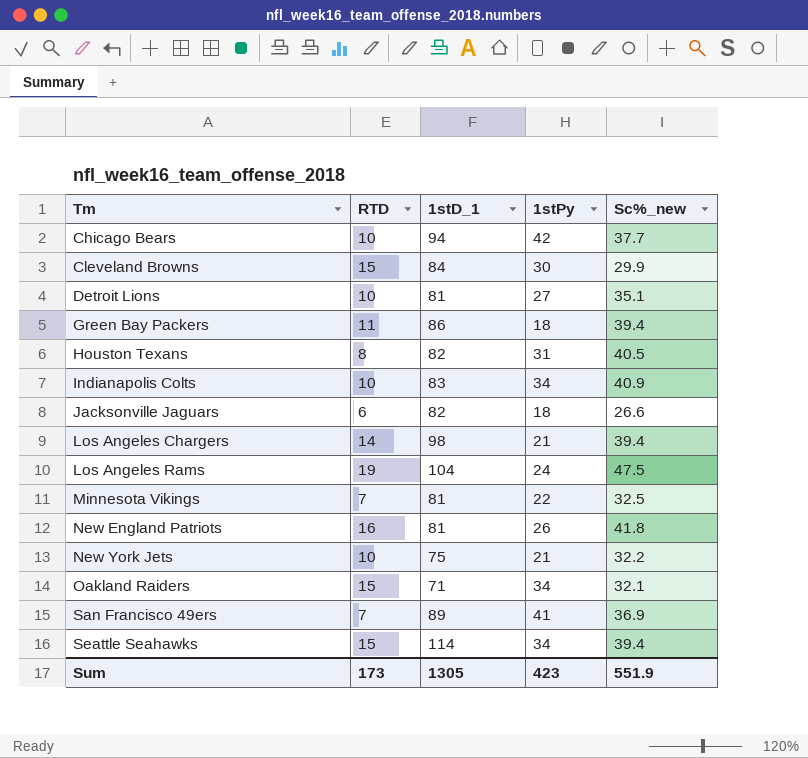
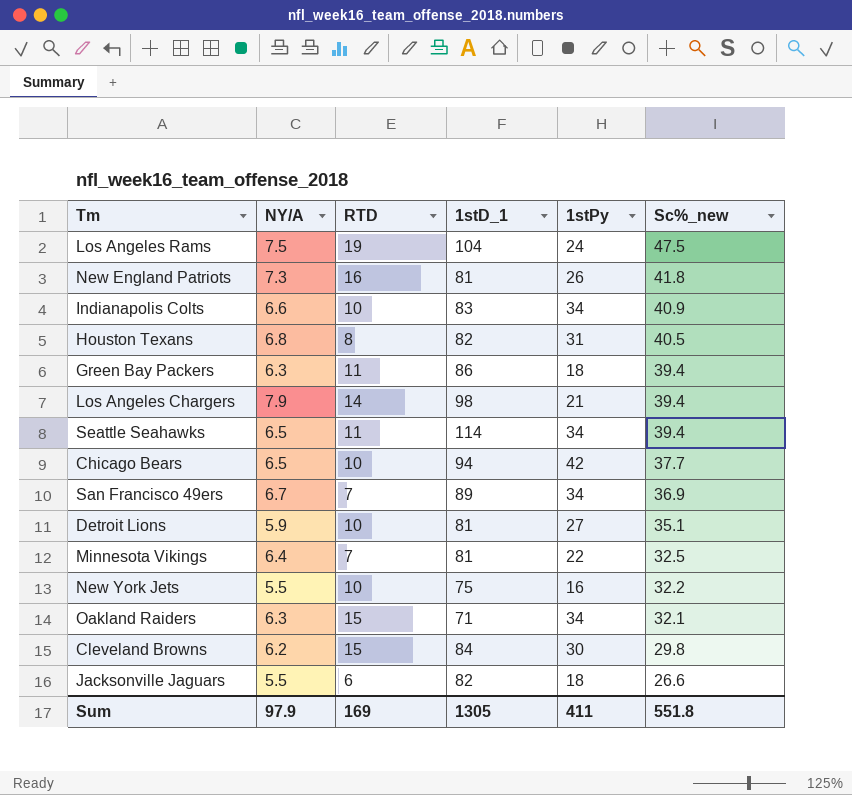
row order: Tm ascending -> Sc%_new descending
column NY/A | position: none -> 2
Seattle Seahawks | RTD: 15 -> 11
San Francisco 49ers | 1stPy: 41 -> 34
New York Jets | 1stPy: 21 -> 16
Cleveland Browns | Sc%_new: 29.9 -> 29.8
Sum | RTD: 173 -> 169
Sum | 1stPy: 423 -> 411
Sum | Sc%_new: 551.9 -> 551.8

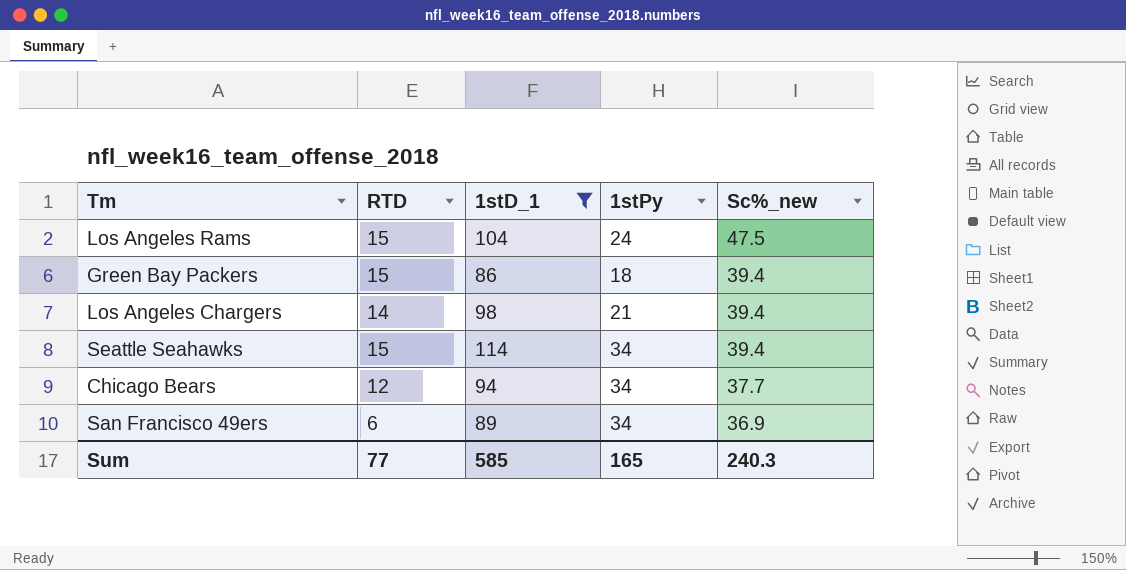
filter: none -> 1stD_1 >= 86
column NY/A | position: 2 -> none
Los Angeles Rams | RTD: 19 -> 15
Green Bay Packers | RTD: 11 -> 15
Seattle Seahawks | RTD: 11 -> 15
Chicago Bears | RTD: 10 -> 12
Chicago Bears | 1stPy: 42 -> 34
San Francisco 49ers | RTD: 7 -> 6
Sum | RTD: 169 -> 77
Sum | 1stD_1: 1305 -> 585
Sum | 1stPy: 411 -> 165
Sum | Sc%_new: 551.8 -> 240.3

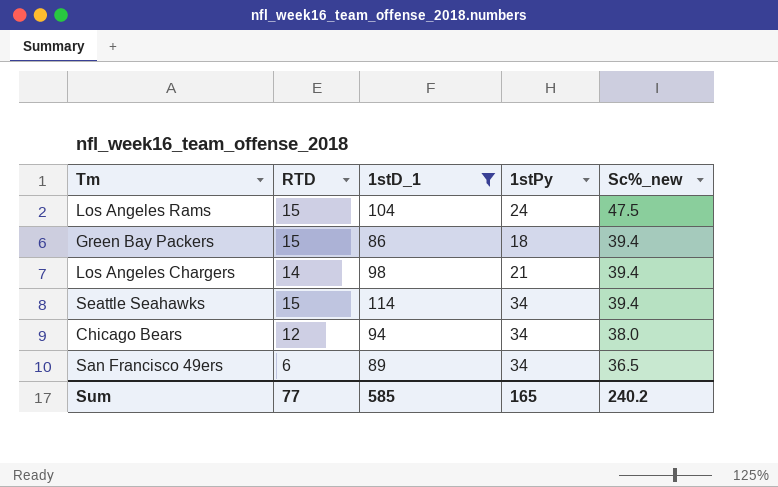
Chicago Bears | Sc%_new: 37.7 -> 38.0
San Francisco 49ers | Sc%_new: 36.9 -> 36.5
Sum | Sc%_new: 240.3 -> 240.2

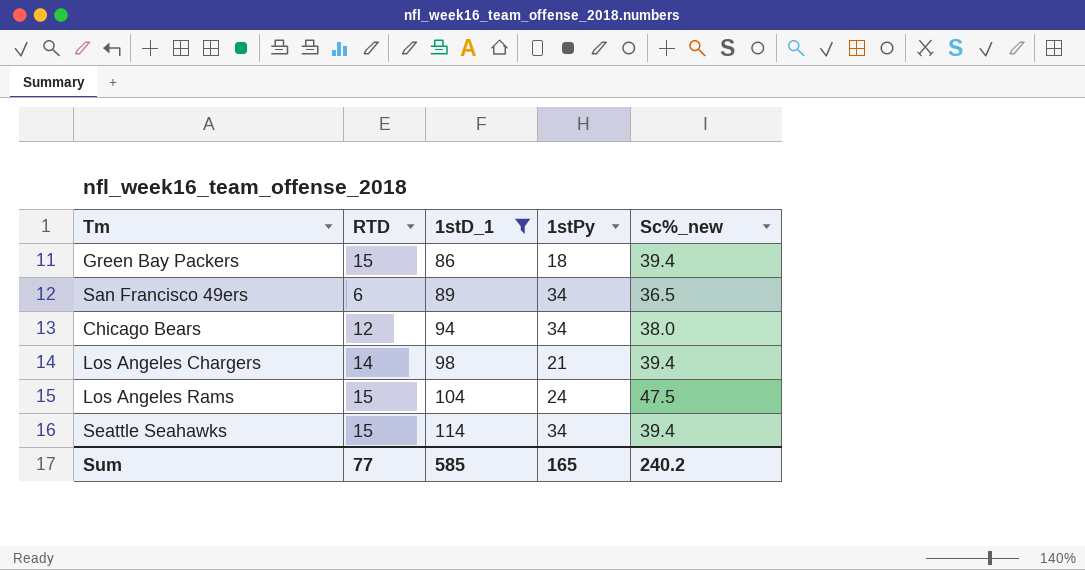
row order: Sc%_new descending -> 1stD_1 ascending

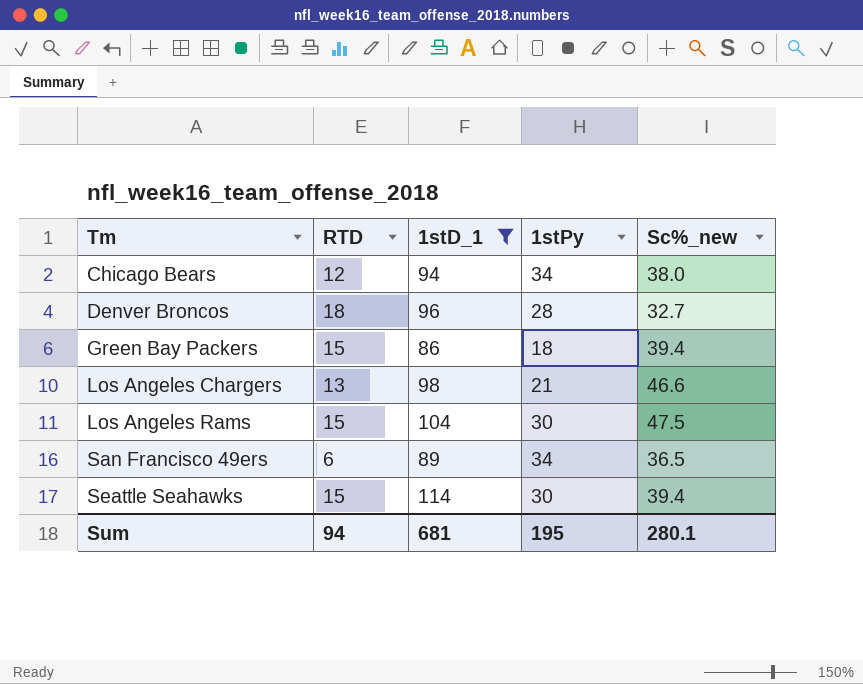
row order: 1stD_1 ascending -> Tm ascending
row Denver Broncos: none -> 18 | 96 | 28 | 32.7
Los Angeles Chargers | RTD: 14 -> 13
Los Angeles Chargers | Sc%_new: 39.4 -> 46.6
Los Angeles Rams | 1stPy: 24 -> 30
Seattle Seahawks | 1stPy: 34 -> 30
Sum | RTD: 77 -> 94
Sum | 1stD_1: 585 -> 681
Sum | 1stPy: 165 -> 195
Sum | Sc%_new: 240.2 -> 280.1

